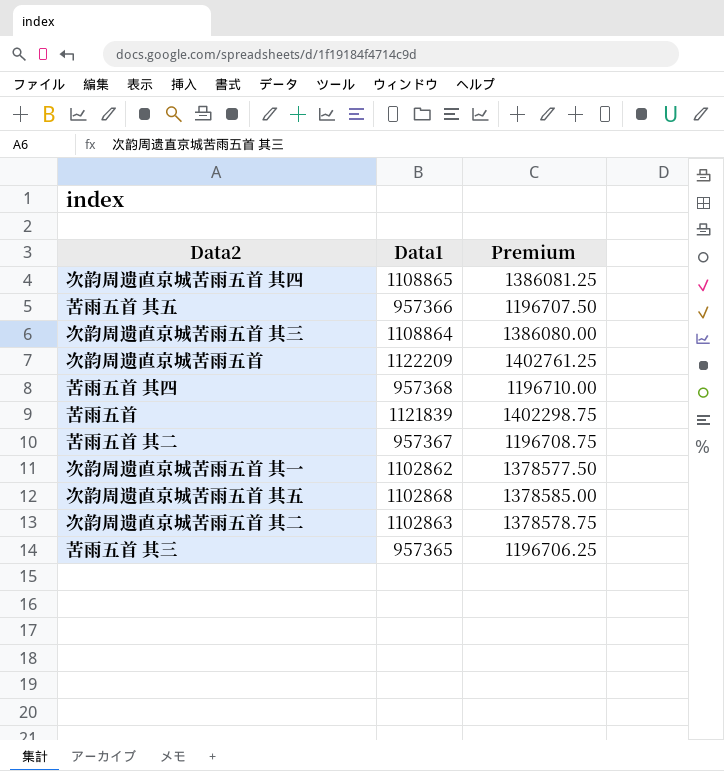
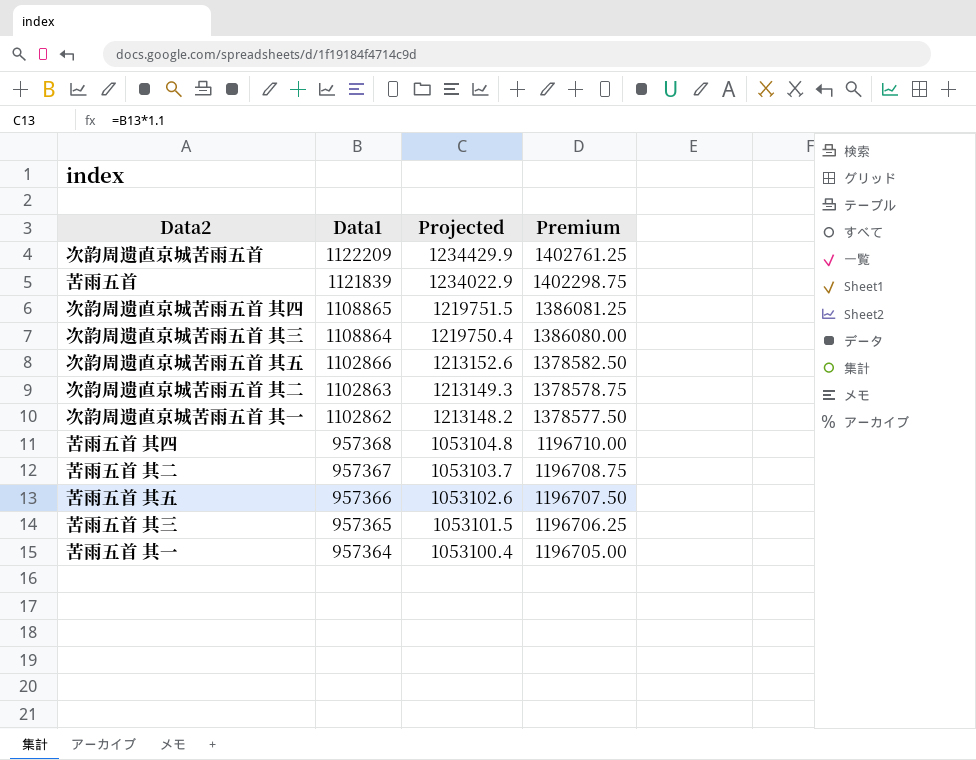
row order: none -> Data1 descending
column Projected | formula: none -> [Data1] * 1.1
次韵周遗直京城苦雨五首 其五 | Data1: 1102868 -> 1102866
次韵周遗直京城苦雨五首 其五 | Premium: 1378585.00 -> 1378582.50
row 苦雨五首 其一: none -> 957364 | 1053100.4 | 1196705.00

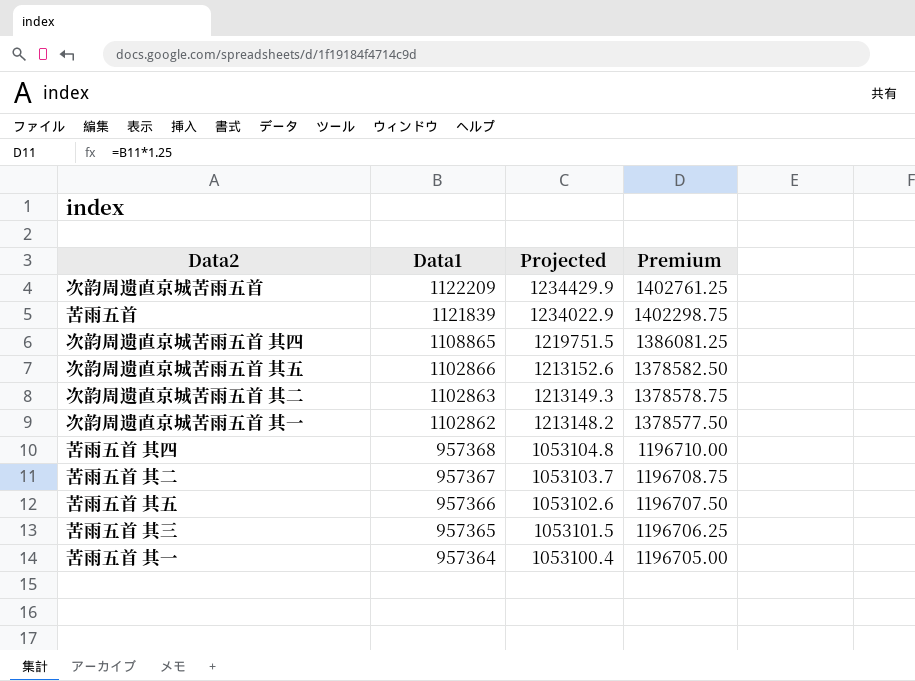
row 次韵周遗直京城苦雨五首 其三: 1108864 | 1219750.4 | 1386080.00 -> none

